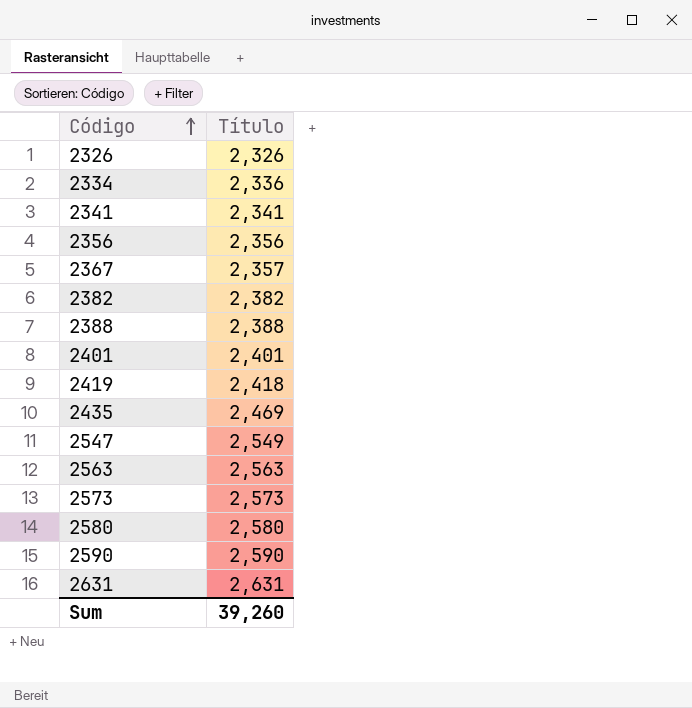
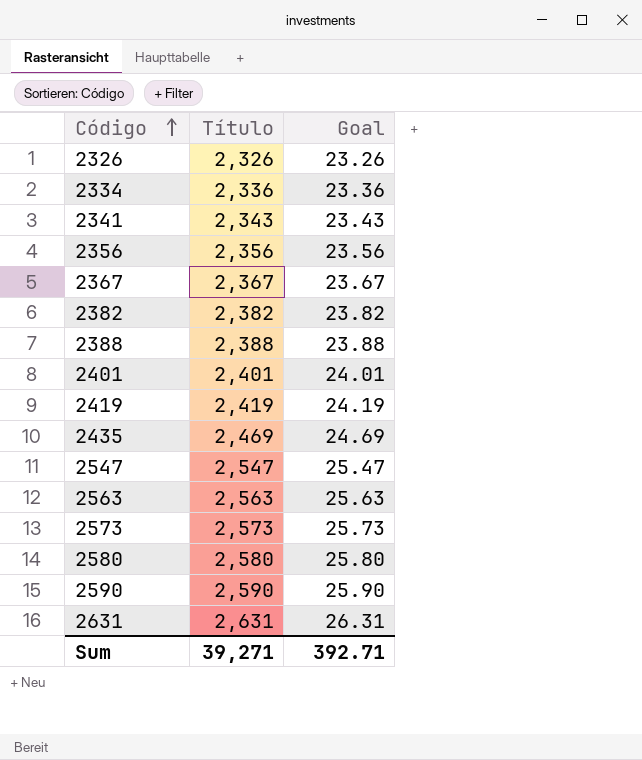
column Goal | formula: none -> [Título] * 0.01
2341 | Título: 2,341 -> 2,343
2367 | Título: 2,357 -> 2,367
2419 | Título: 2,418 -> 2,419
2547 | Título: 2,549 -> 2,547
Sum | Título: 39,260 -> 39,271

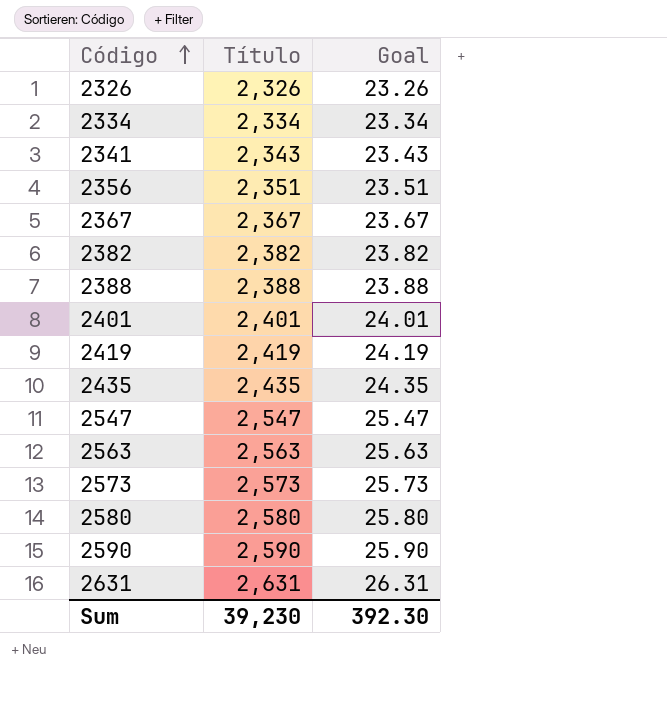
2334 | Título: 2,336 -> 2,334
2334 | Goal: 23.36 -> 23.34
2356 | Título: 2,356 -> 2,351
2356 | Goal: 23.56 -> 23.51
2435 | Título: 2,469 -> 2,435
2435 | Goal: 24.69 -> 24.35
Sum | Título: 39,271 -> 39,230
Sum | Goal: 392.71 -> 392.30

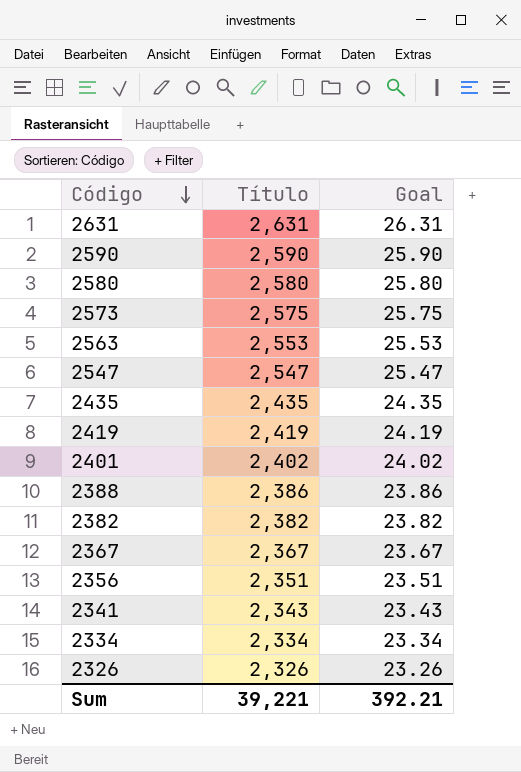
row order: Código ascending -> Código descending
2573 | Título: 2,573 -> 2,575
2573 | Goal: 25.73 -> 25.75
2563 | Título: 2,563 -> 2,553
2563 | Goal: 25.63 -> 25.53
2401 | Título: 2,401 -> 2,402
2401 | Goal: 24.01 -> 24.02
2388 | Título: 2,388 -> 2,386
2388 | Goal: 23.88 -> 23.86
Sum | Título: 39,230 -> 39,221
Sum | Goal: 392.30 -> 392.21

